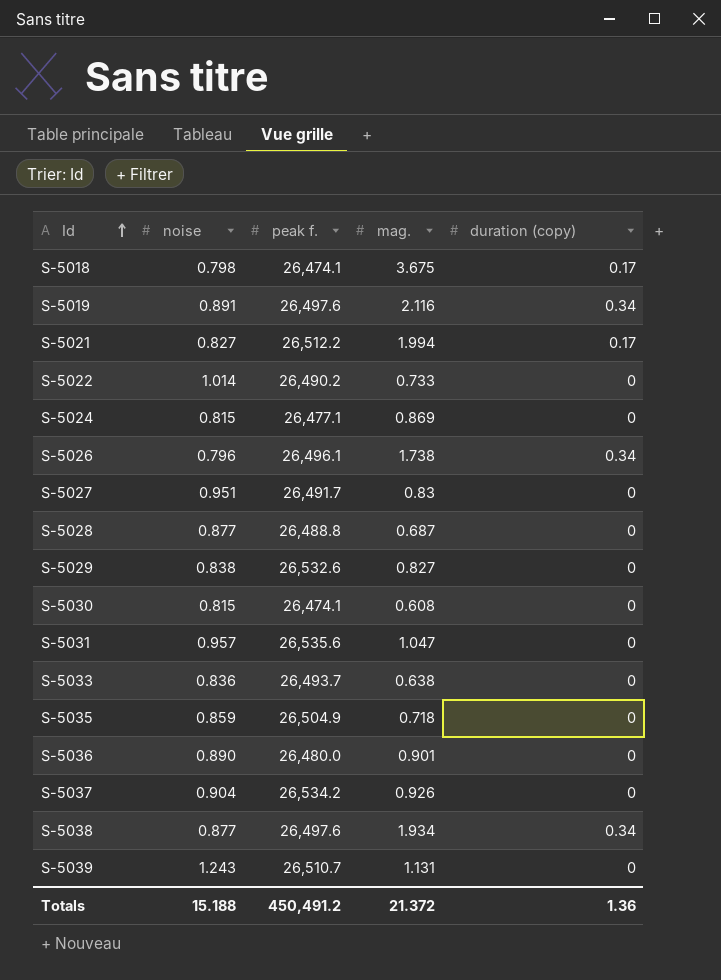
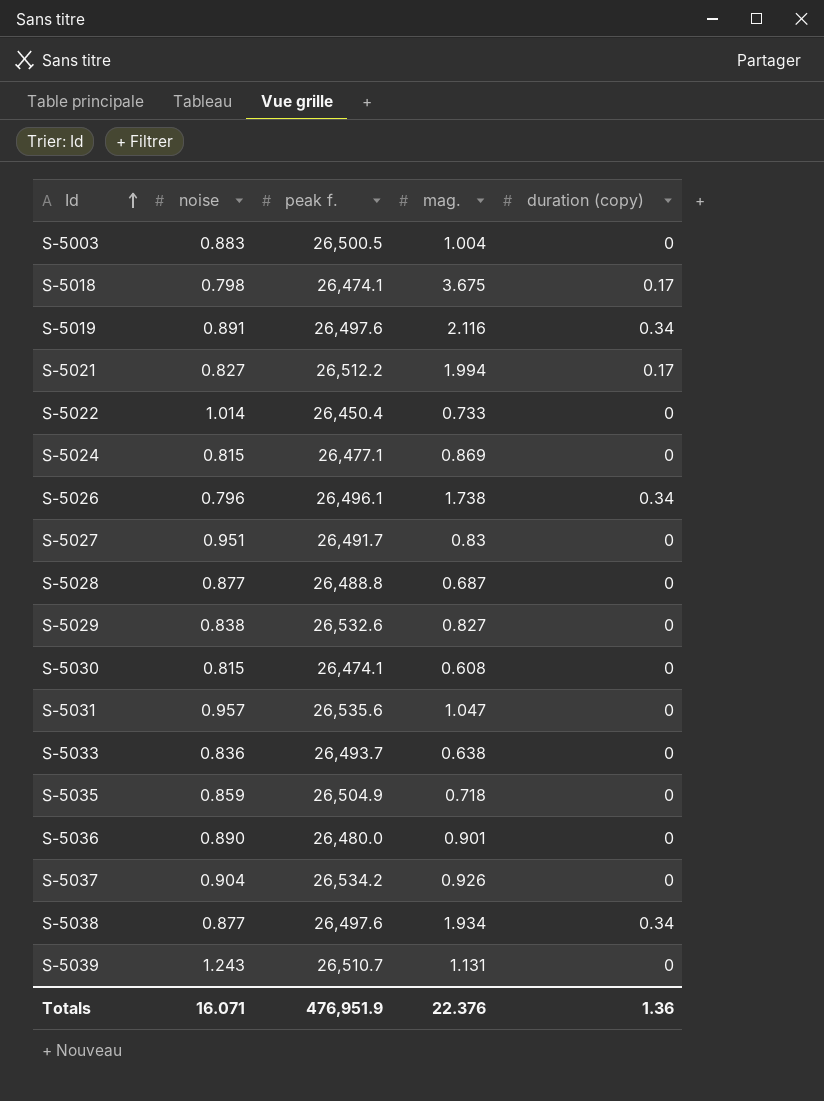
row S-5003: none -> 0.883 | 26,500.5 | 1.004 | 0
S-5022 | peak f.: 26,490.2 -> 26,450.4
Totals | noise: 15.188 -> 16.071
Totals | peak f.: 450,491.2 -> 476,951.9
Totals | mag.: 21.372 -> 22.376

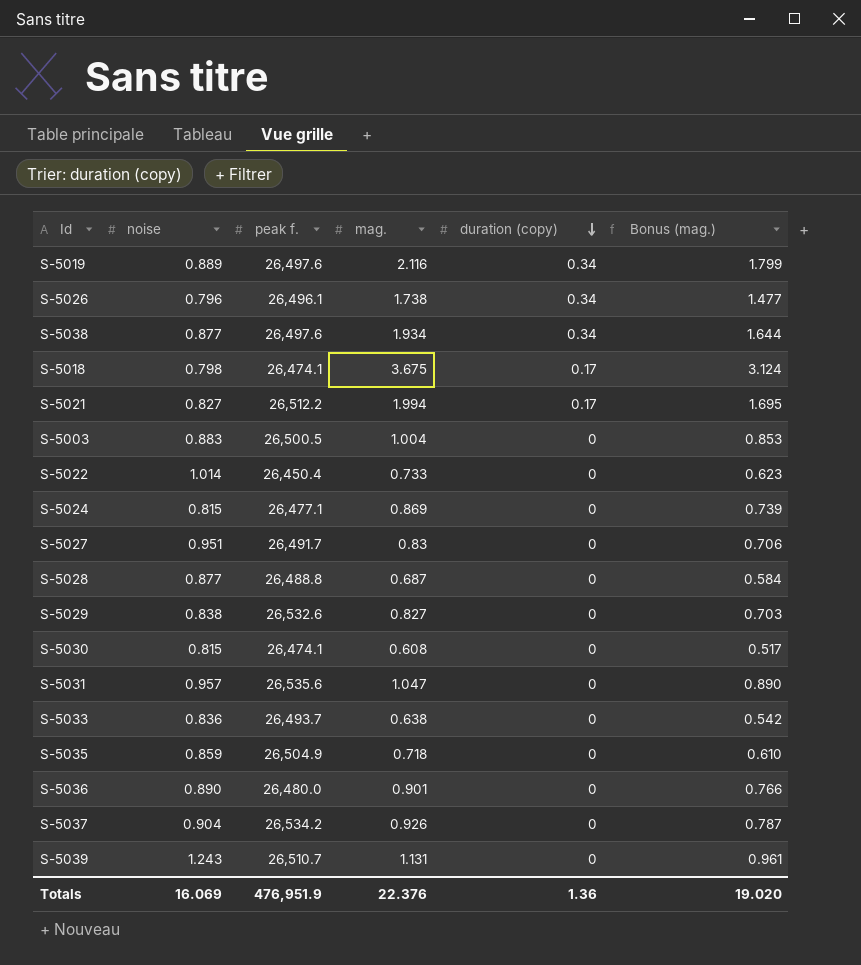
row order: Id ascending -> duration (copy) descending
column Bonus (mag.) | formula: none -> [mag.] * 0.85
S-5019 | noise: 0.891 -> 0.889
Totals | noise: 16.071 -> 16.069

